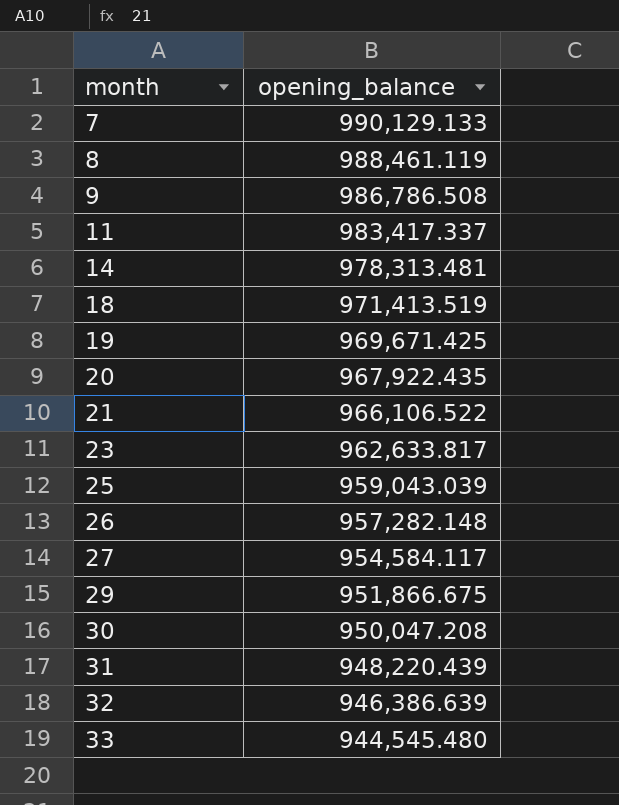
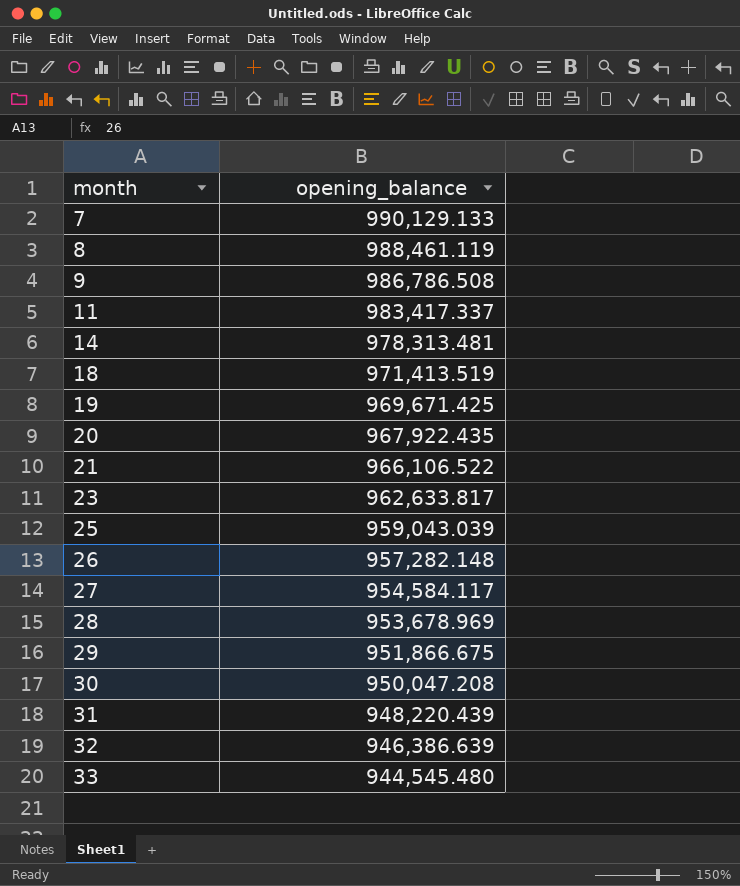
row 28: none -> 953,678.969

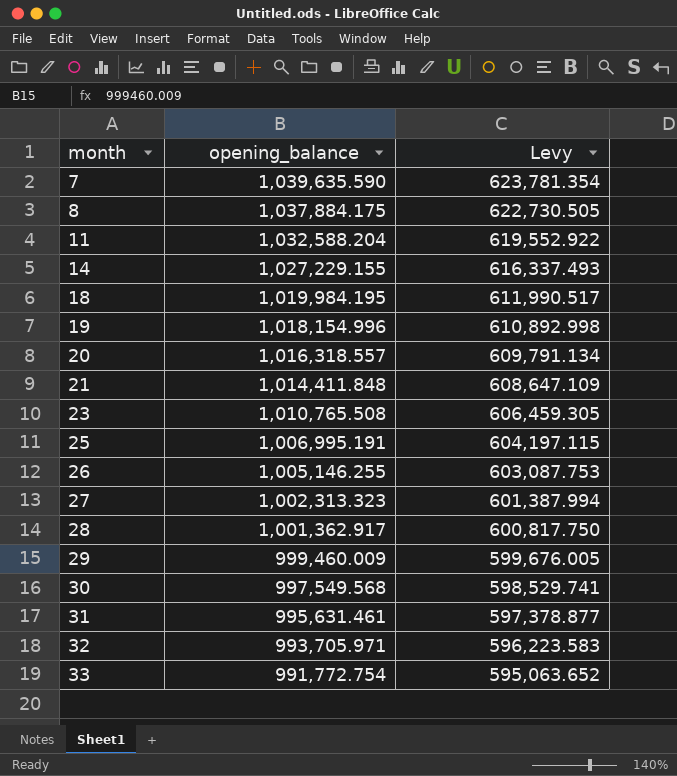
column Levy | formula: none -> [opening_balance] * 0.6
row 9: 986,786.508 -> none
7 | opening_balance: 990,129.133 -> 1,039,635.590
8 | opening_balance: 988,461.119 -> 1,037,884.175
11 | opening_balance: 983,417.337 -> 1,032,588.204
14 | opening_balance: 978,313.481 -> 1,027,229.155
18 | opening_balance: 971,413.519 -> 1,019,984.195
19 | opening_balance: 969,671.425 -> 1,018,154.996
20 | opening_balance: 967,922.435 -> 1,016,318.557
21 | opening_balance: 966,106.522 -> 1,014,411.848
23 | opening_balance: 962,633.817 -> 1,010,765.508
25 | opening_balance: 959,043.039 -> 1,006,995.191
26 | opening_balance: 957,282.148 -> 1,005,146.255
27 | opening_balance: 954,584.117 -> 1,002,313.323
28 | opening_balance: 953,678.969 -> 1,001,362.917
29 | opening_balance: 951,866.675 -> 999,460.009
30 | opening_balance: 950,047.208 -> 997,549.568
31 | opening_balance: 948,220.439 -> 995,631.461
32 | opening_balance: 946,386.639 -> 993,705.971
33 | opening_balance: 944,545.480 -> 991,772.754

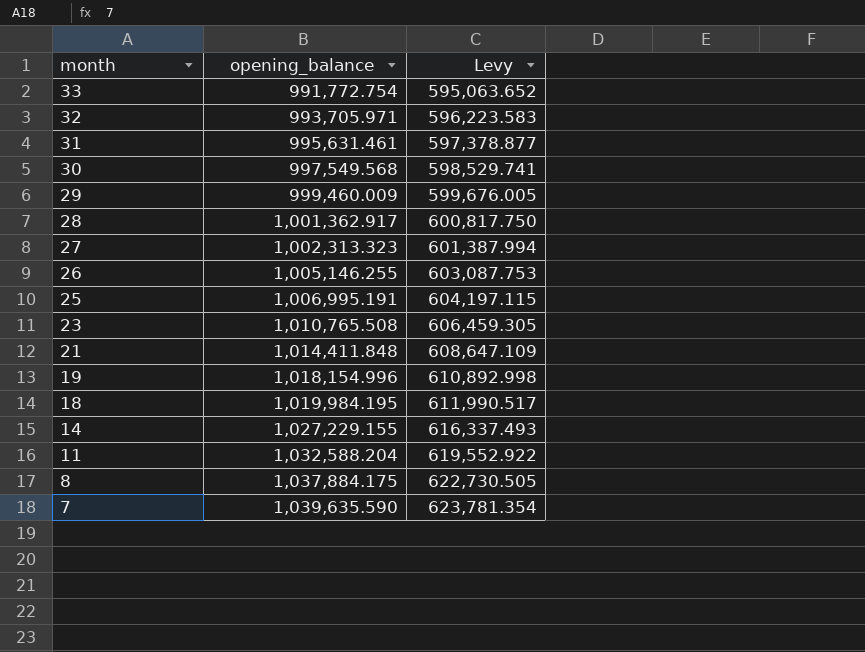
row order: month ascending -> month descending
row 20: 1,016,318.557 | 609,791.134 -> none

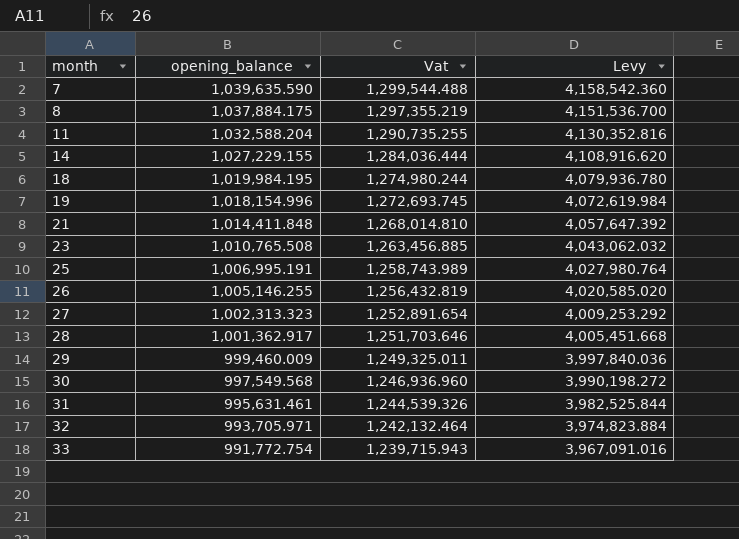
row order: month descending -> month ascending
column Vat | formula: none -> [opening_balance] * 1.25
column Levy | formula: [opening_balance] * 0.6 -> [opening_balance] * 4

